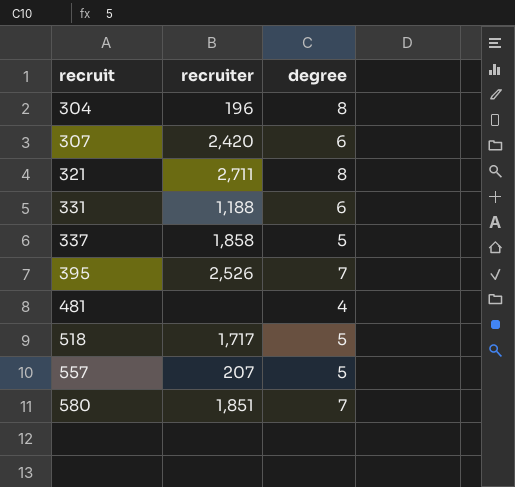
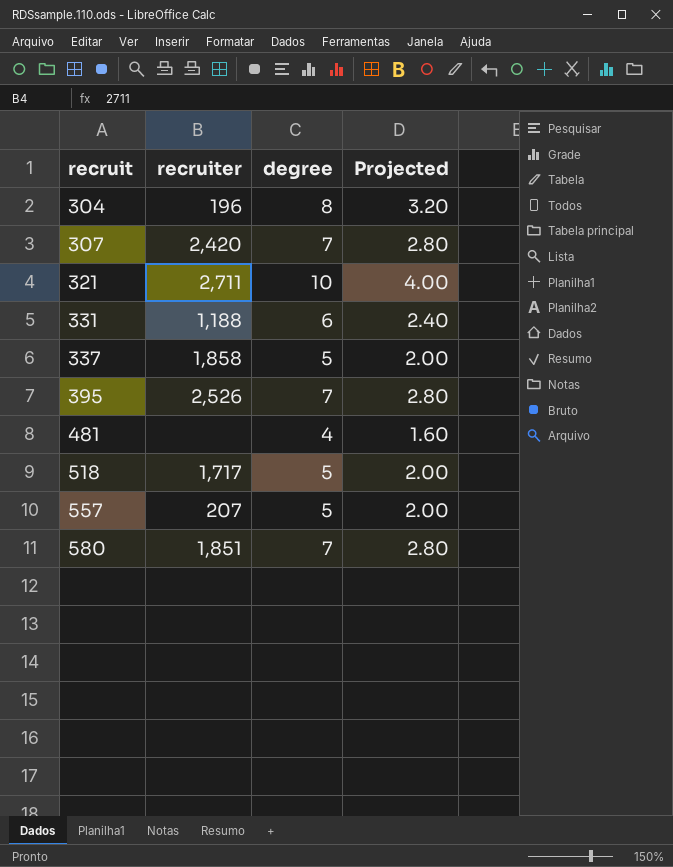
column Projected | formula: none -> [degree] * 0.4
307 | degree: 6 -> 7
321 | degree: 8 -> 10

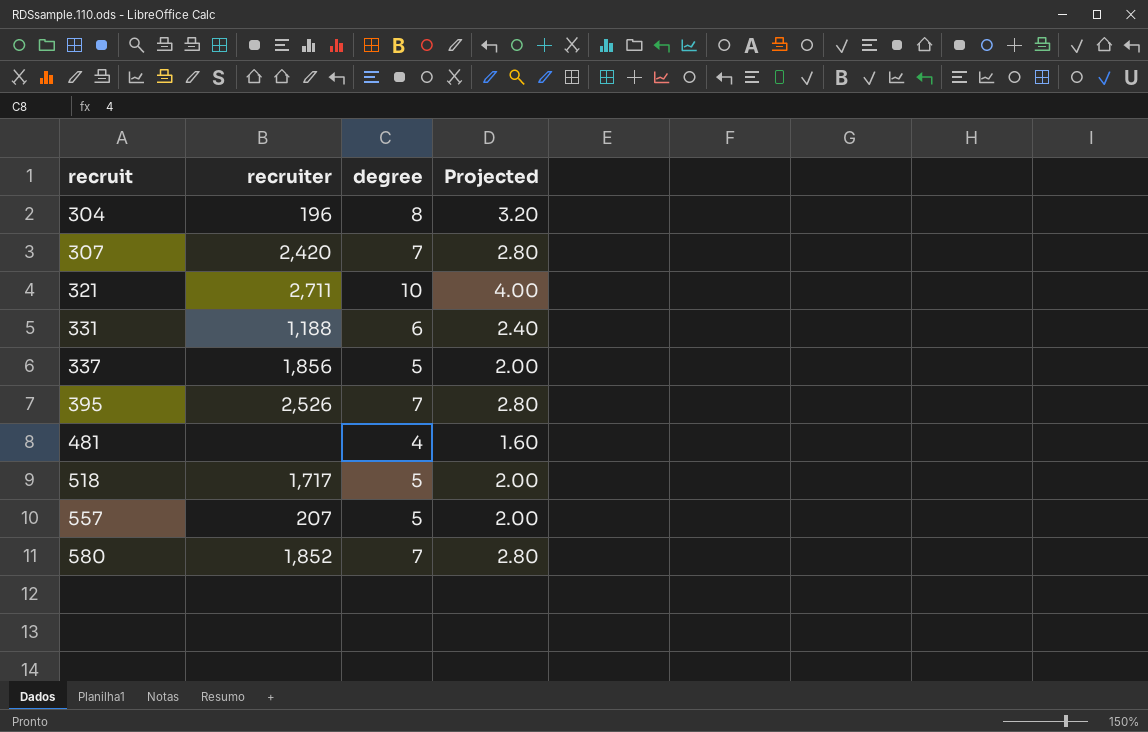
337 | recruiter: 1,858 -> 1,856
580 | recruiter: 1,851 -> 1,852

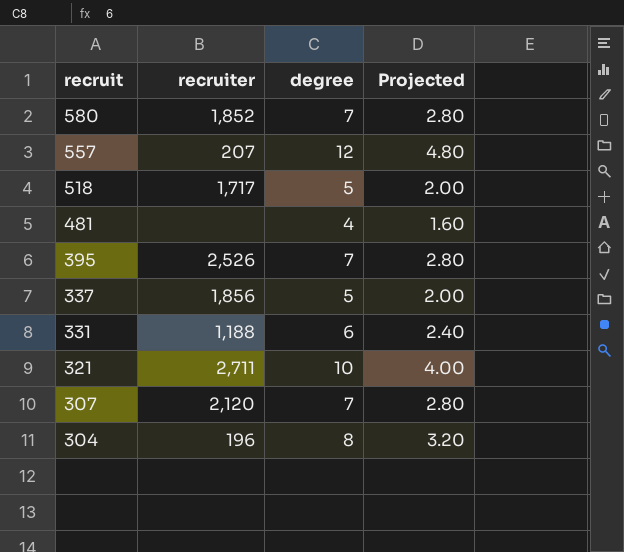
row order: recruit ascending -> recruit descending
557 | degree: 5 -> 12
557 | Projected: 2.00 -> 4.80
307 | recruiter: 2,420 -> 2,120

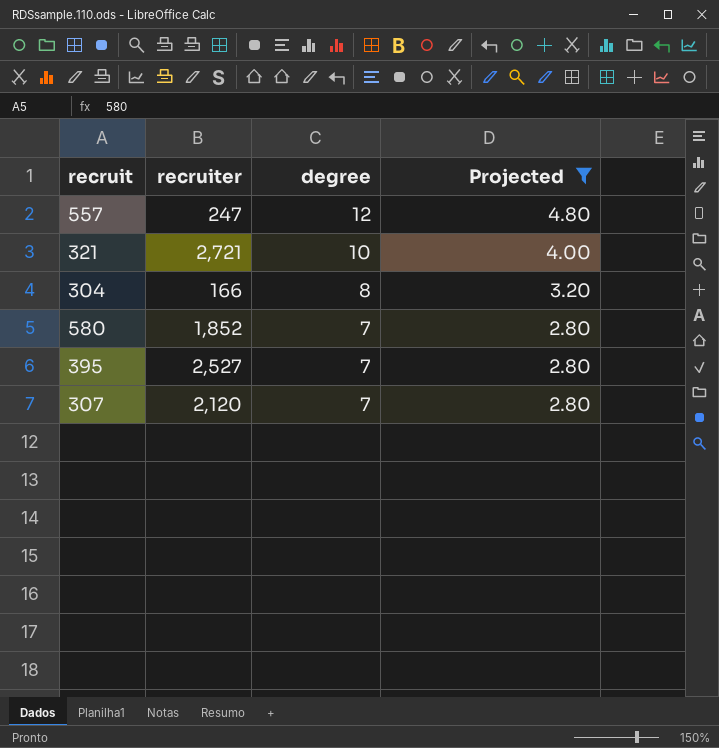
filter: none -> Projected >= 2.80
row order: recruit descending -> degree descending
557 | recruiter: 207 -> 247
321 | recruiter: 2,711 -> 2,721
304 | recruiter: 196 -> 166
395 | recruiter: 2,526 -> 2,527

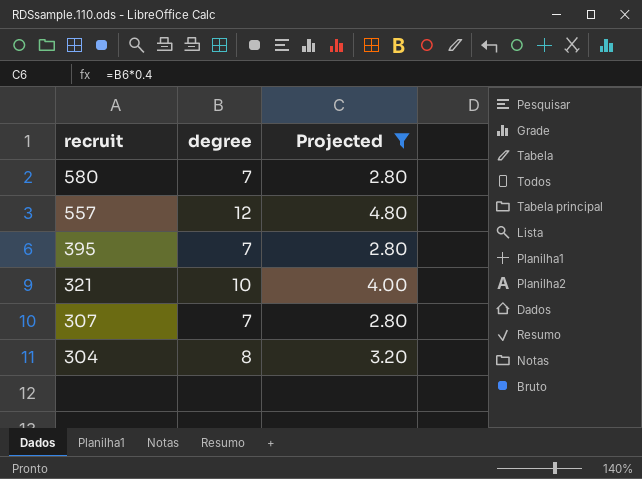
row order: degree descending -> recruit descending
column recruiter | position: 2 -> none

